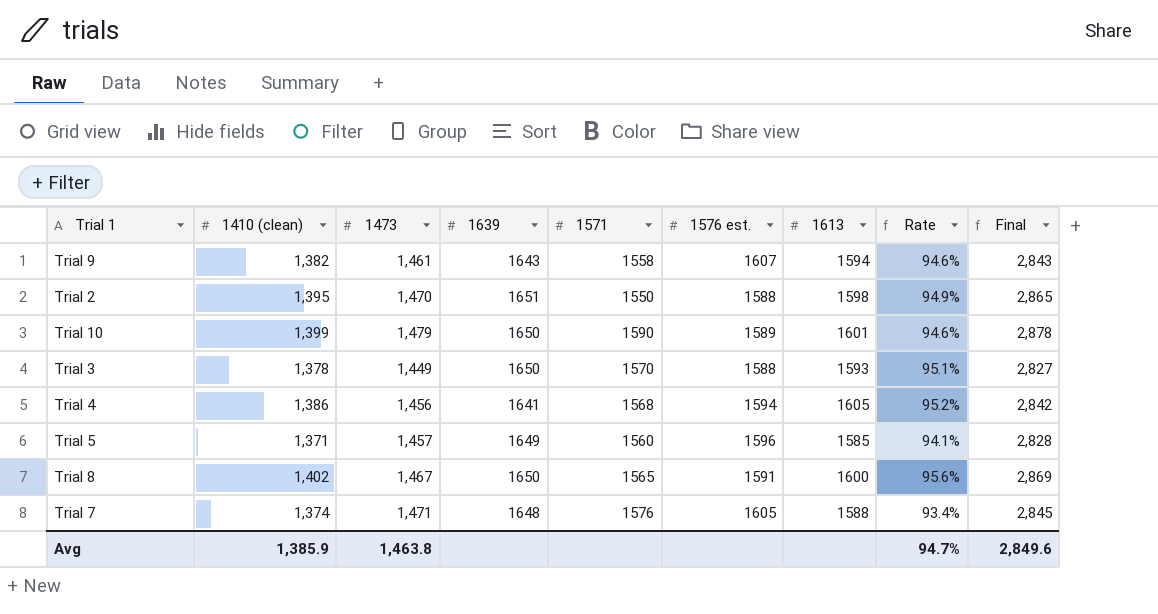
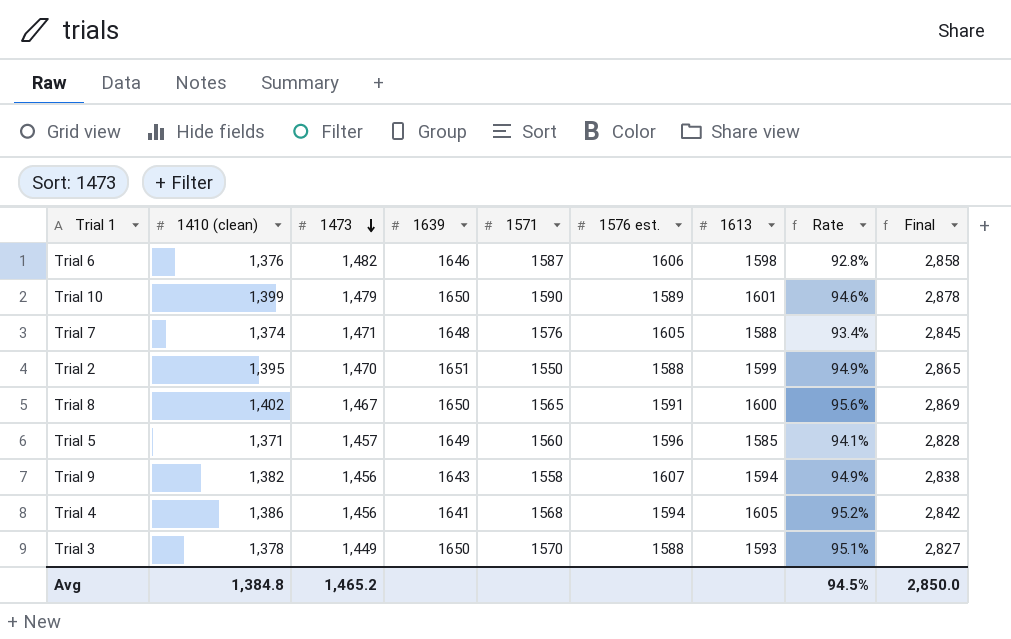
row order: none -> 1473 descending
row Trial 6: none -> 1,376 | 1,482 | 1646 | 1587 | 1606 | 1598 | 92.8% | 2,858
Trial 2 | 1613: 1598 -> 1599
Trial 9 | 1473: 1,461 -> 1,456
Trial 9 | Rate: 94.6% -> 94.9%
Trial 9 | Final: 2,843 -> 2,838
Avg | 1410 (clean): 1,385.9 -> 1,384.8
Avg | 1473: 1,463.8 -> 1,465.2
Avg | Rate: 94.7% -> 94.5%
Avg | Final: 2,849.6 -> 2,850.0

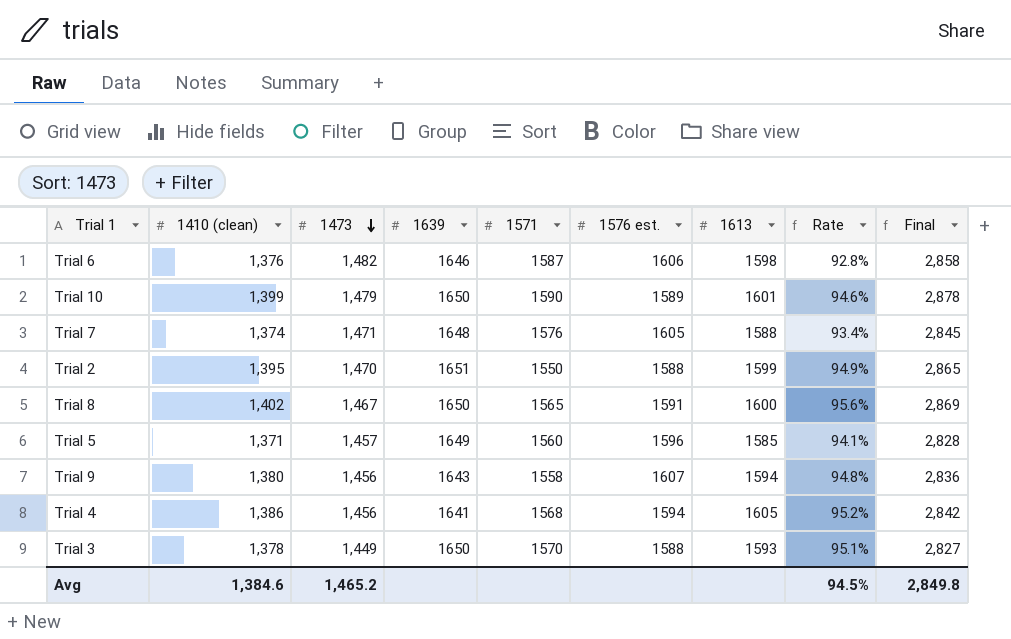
Trial 9 | 1410 (clean): 1,382 -> 1,380
Trial 9 | Rate: 94.9% -> 94.8%
Trial 9 | Final: 2,838 -> 2,836
Avg | 1410 (clean): 1,384.8 -> 1,384.6
Avg | Final: 2,850.0 -> 2,849.8

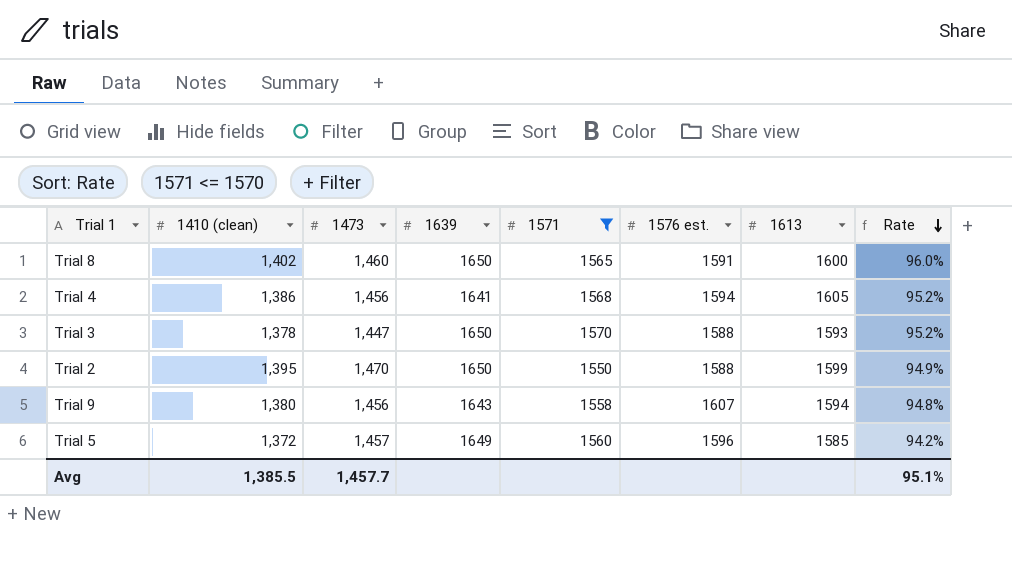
filter: none -> 1571 <= 1570
row order: 1473 descending -> Rate descending
column Final | formula: [1410 (clean)] + [1473] -> none
Trial 8 | 1473: 1,467 -> 1,460
Trial 8 | Rate: 95.6% -> 96.0%
Trial 3 | 1473: 1,449 -> 1,447
Trial 3 | Rate: 95.1% -> 95.2%
Trial 2 | 1639: 1651 -> 1650
Trial 5 | 1410 (clean): 1,371 -> 1,372
Trial 5 | Rate: 94.1% -> 94.2%
Avg | 1410 (clean): 1,384.6 -> 1,385.5
Avg | 1473: 1,465.2 -> 1,457.7
Avg | Rate: 94.5% -> 95.1%

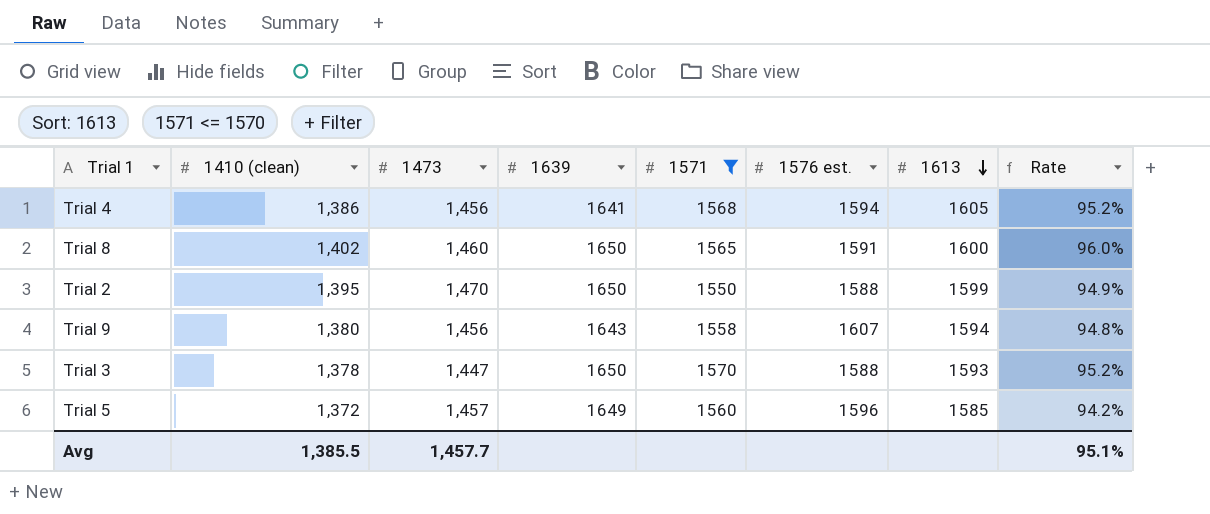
row order: Rate descending -> 1613 descending

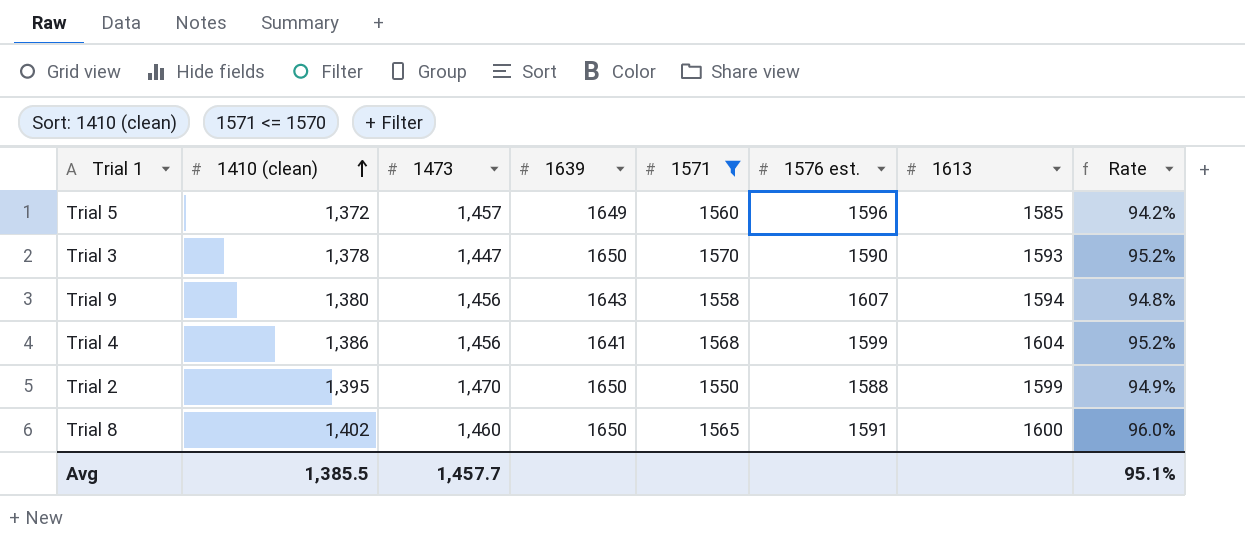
row order: 1613 descending -> 1410 (clean) ascending
Trial 3 | 1576 est.: 1588 -> 1590
Trial 4 | 1576 est.: 1594 -> 1599
Trial 4 | 1613: 1605 -> 1604

